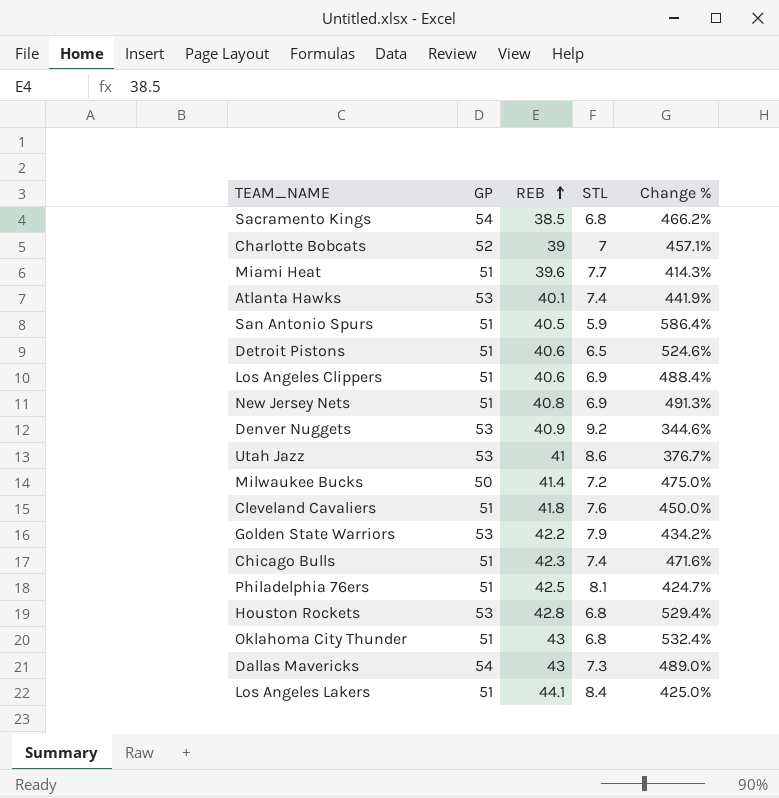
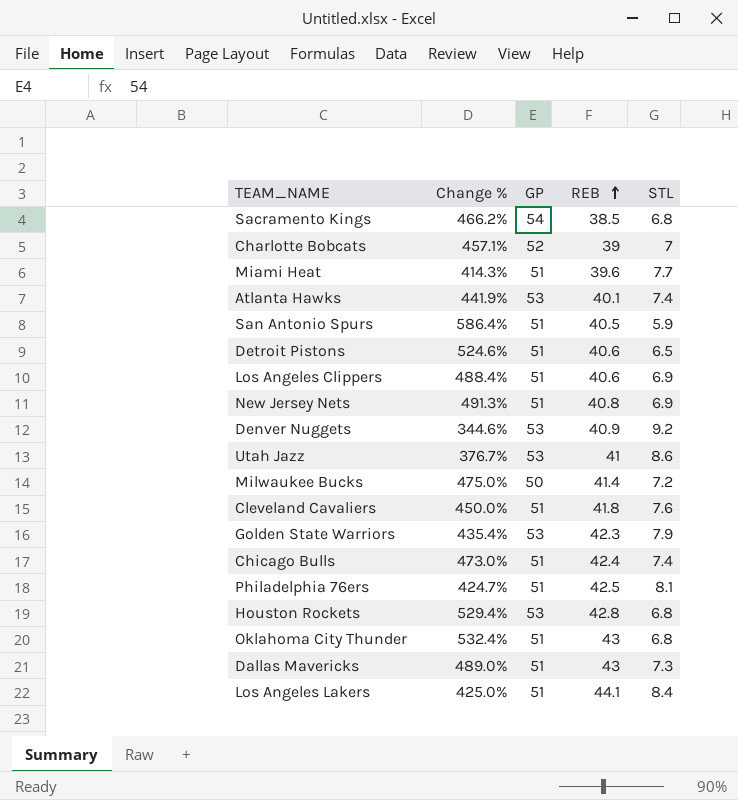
column Change % | position: 5 -> 2
Golden State Warriors | Change %: 434.2% -> 435.4%
Golden State Warriors | REB: 42.2 -> 42.3
Chicago Bulls | Change %: 471.6% -> 473.0%
Chicago Bulls | REB: 42.3 -> 42.4
Dallas Mavericks | GP: 54 -> 51

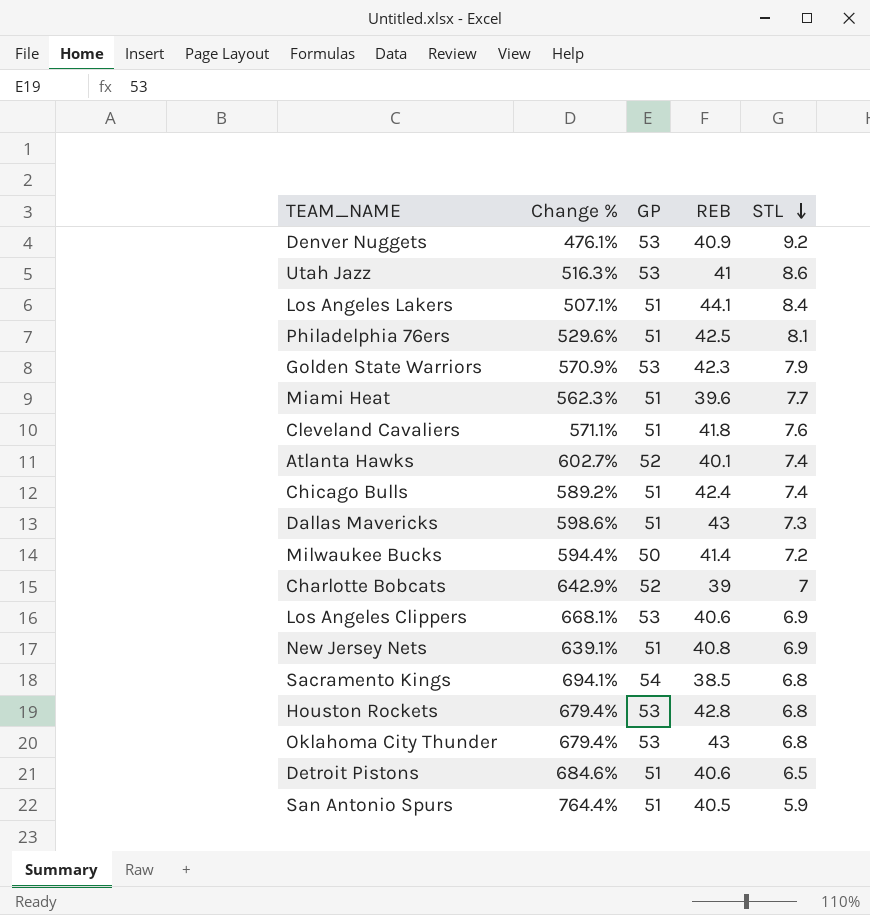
row order: REB ascending -> STL descending
column Change % | formula: ([REB] - [STL]) / [STL] -> ([GP] - [STL]) / [STL]
Atlanta Hawks | GP: 53 -> 52
Los Angeles Clippers | GP: 51 -> 53
Oklahoma City Thunder | GP: 51 -> 53

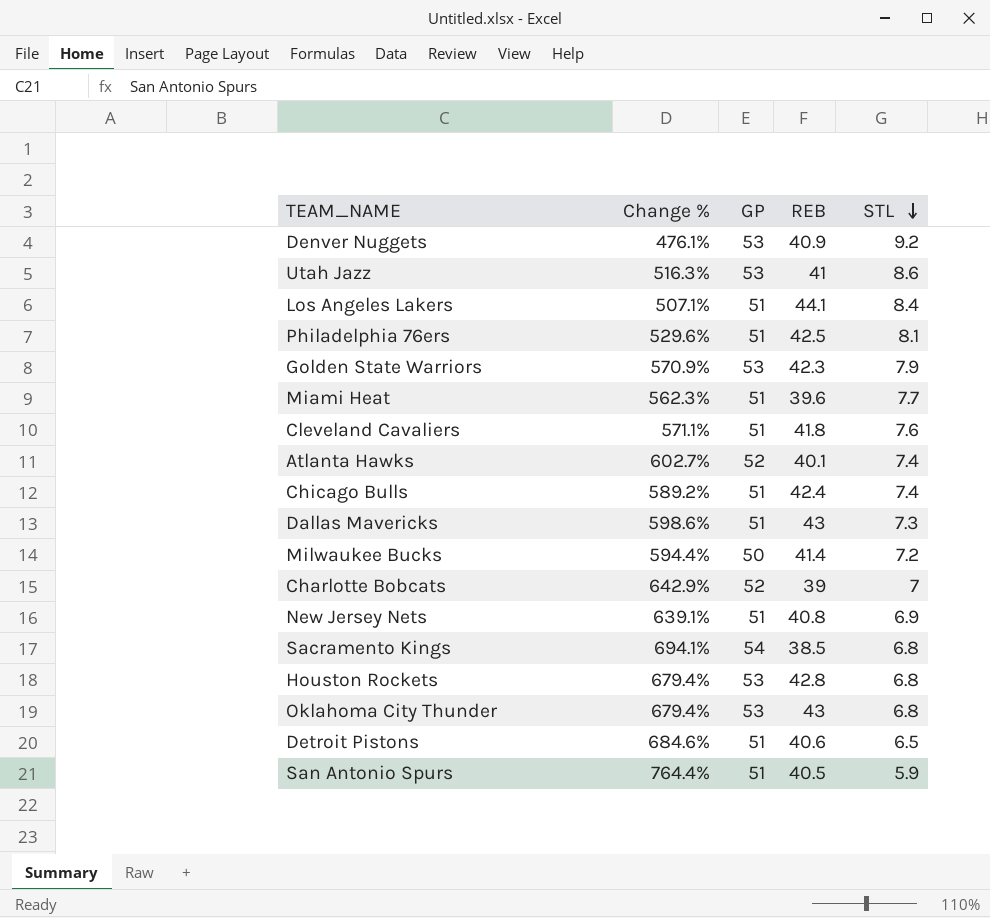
row Los Angeles Clippers: 668.1% | 53 | 40.6 | 6.9 -> none

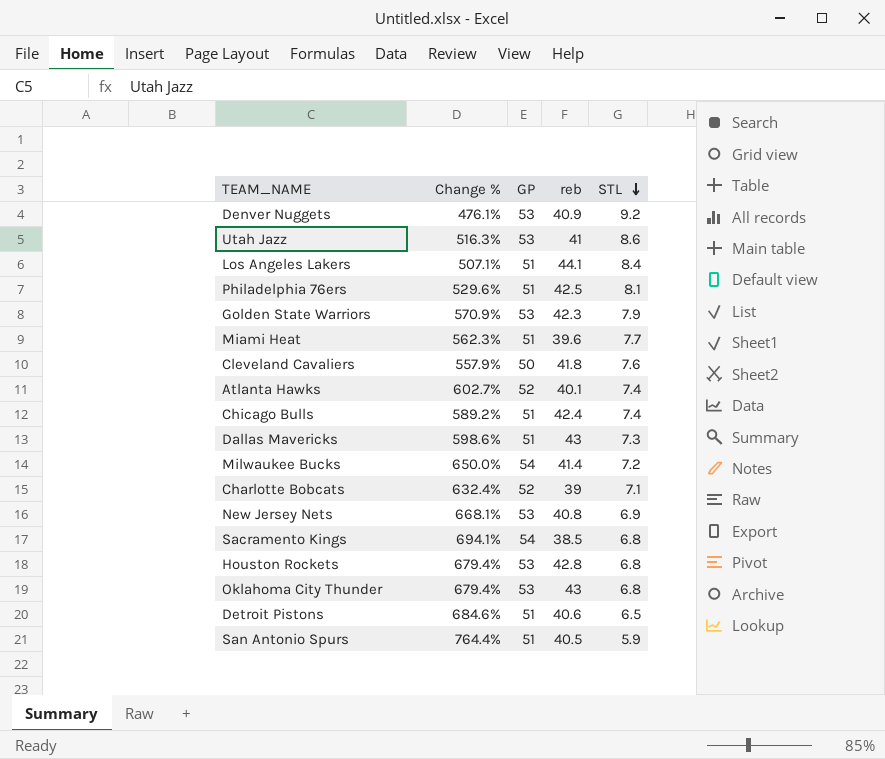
column name: REB -> reb
Cleveland Cavaliers | Change %: 571.1% -> 557.9%
Cleveland Cavaliers | GP: 51 -> 50
Milwaukee Bucks | Change %: 594.4% -> 650.0%
Milwaukee Bucks | GP: 50 -> 54
Charlotte Bobcats | Change %: 642.9% -> 632.4%
Charlotte Bobcats | STL: 7 -> 7.1
New Jersey Nets | Change %: 639.1% -> 668.1%
New Jersey Nets | GP: 51 -> 53

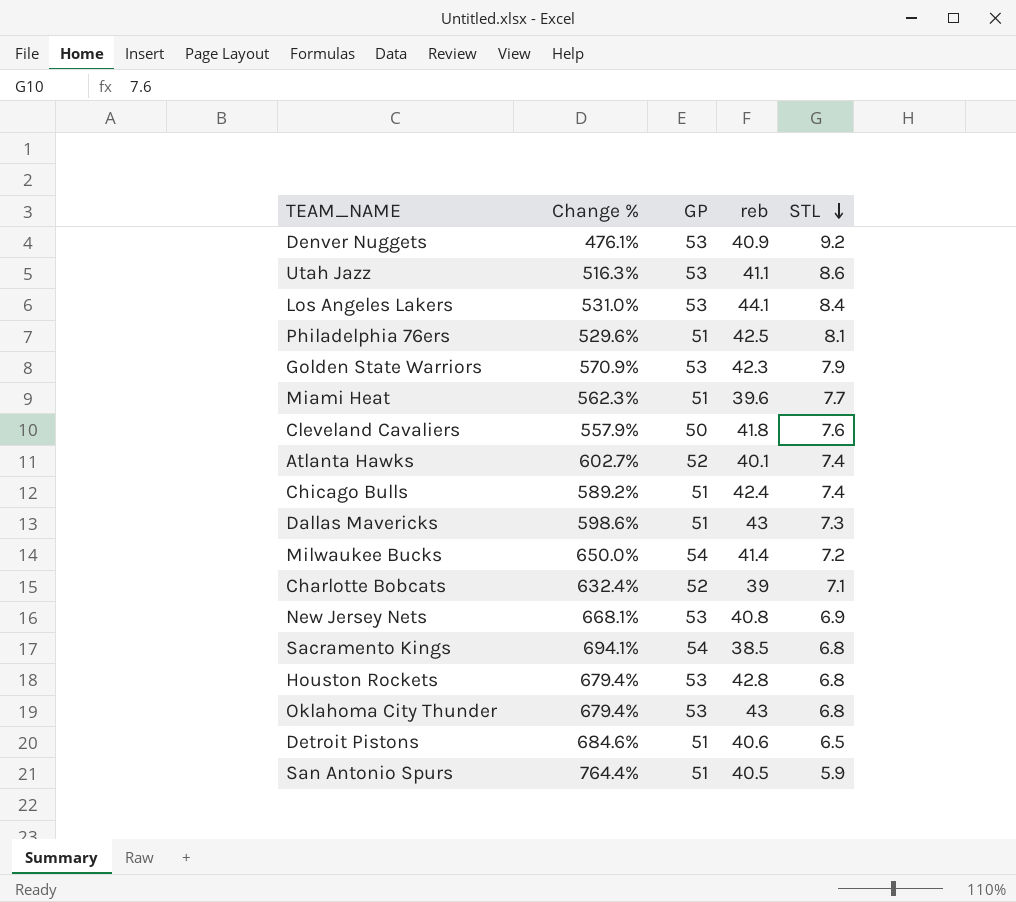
Utah Jazz | reb: 41 -> 41.1
Los Angeles Lakers | Change %: 507.1% -> 531.0%
Los Angeles Lakers | GP: 51 -> 53

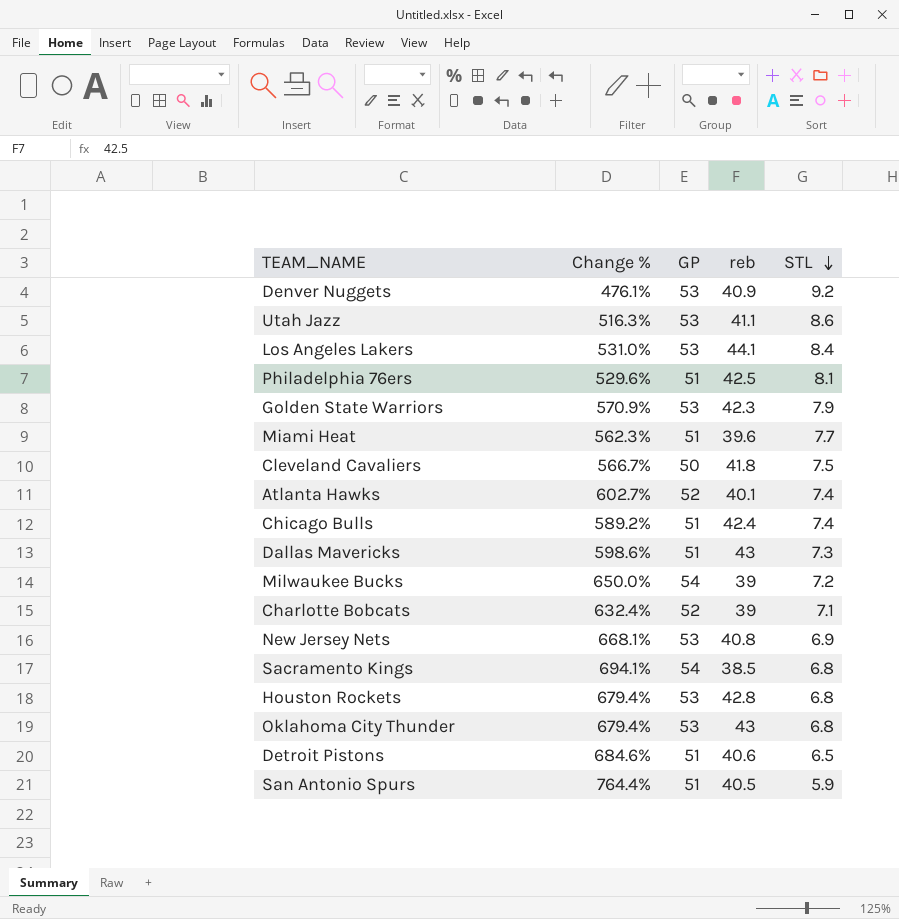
Cleveland Cavaliers | Change %: 557.9% -> 566.7%
Cleveland Cavaliers | STL: 7.6 -> 7.5
Milwaukee Bucks | reb: 41.4 -> 39

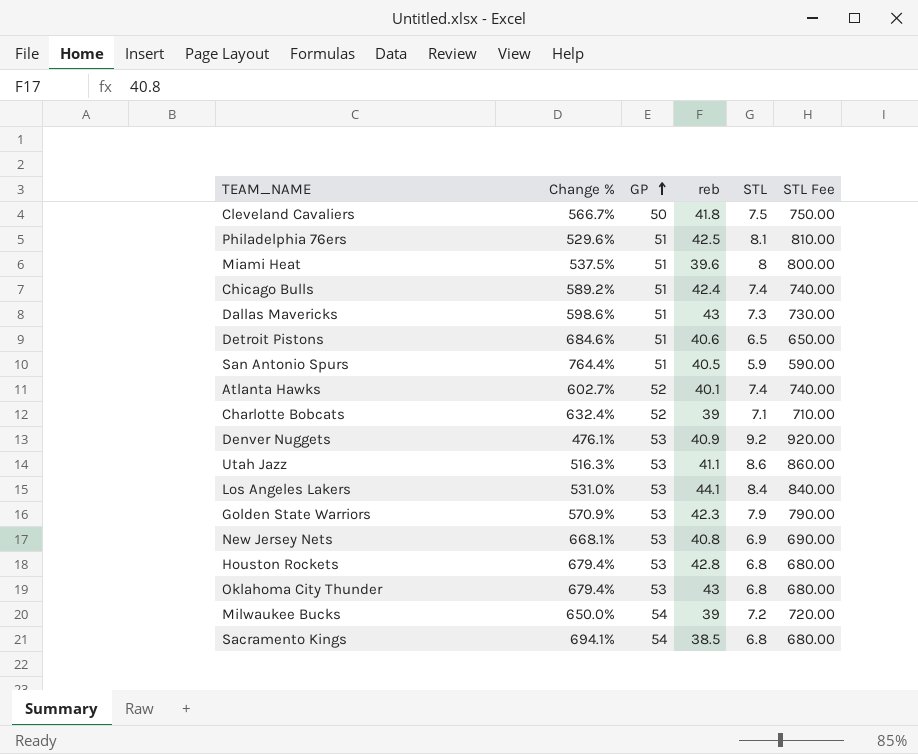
row order: STL descending -> GP ascending
column STL Fee | formula: none -> [STL] * 100
Miami Heat | Change %: 562.3% -> 537.5%
Miami Heat | STL: 7.7 -> 8

